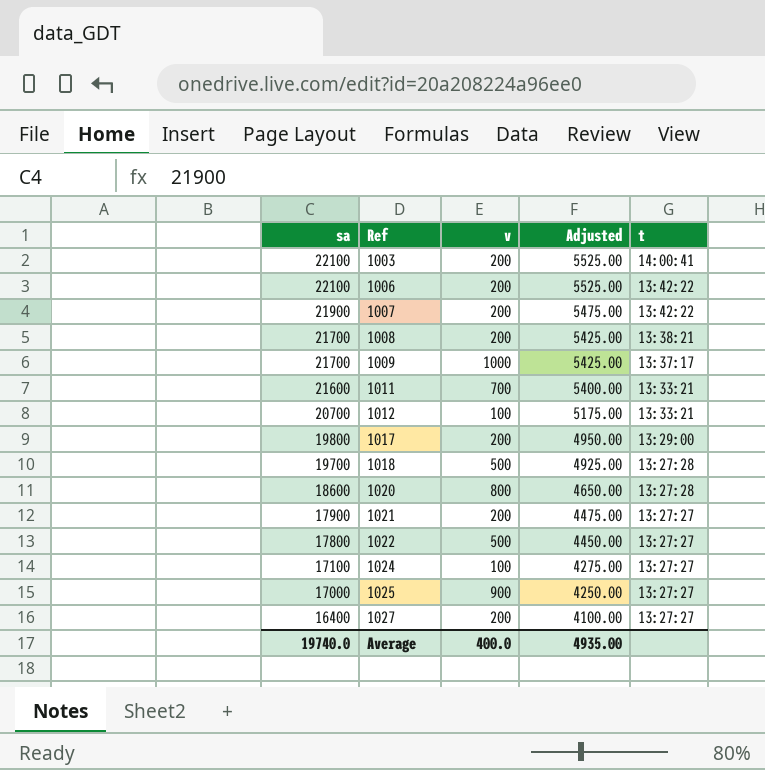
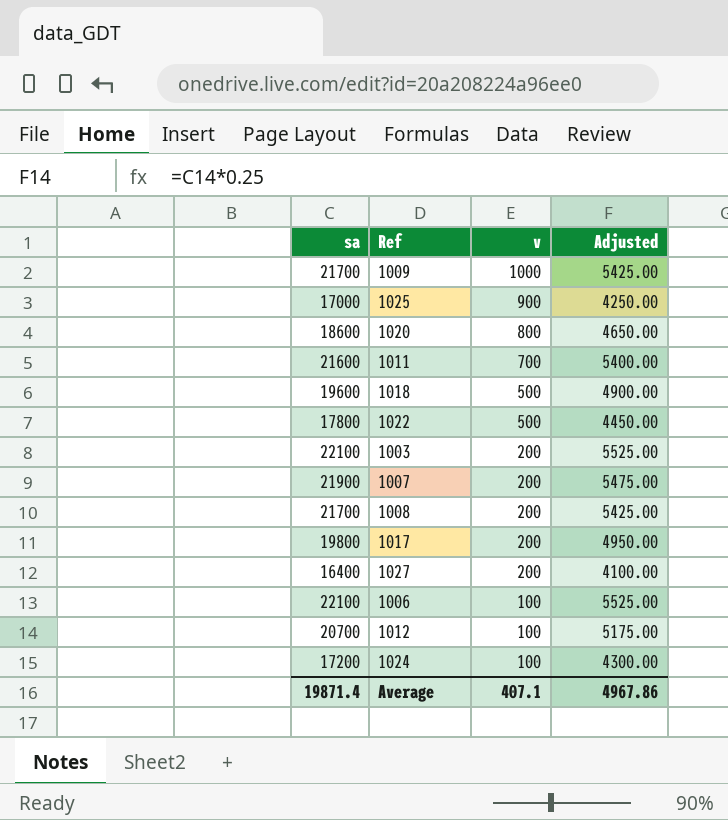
row order: sa descending -> v descending
column t | position: 5 -> none
row 1021: 17900 | 200 | 4475.00 | 13:27:27 -> none
1018 | sa: 19700 -> 19600
1018 | Adjusted: 4925.00 -> 4900.00
1006 | v: 200 -> 100
1024 | sa: 17100 -> 17200
1024 | Adjusted: 4275.00 -> 4300.00
Average | sa: 19740.0 -> 19871.4
Average | v: 400.0 -> 407.1
Average | Adjusted: 4935.00 -> 4967.86

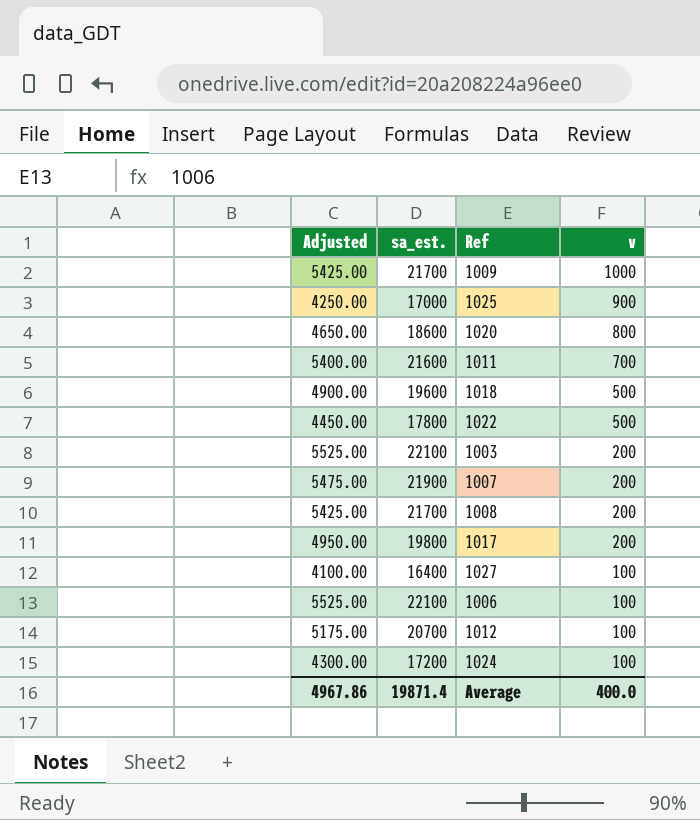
column Adjusted | position: 4 -> 1
column name: sa -> sa_est.
1027 | v: 200 -> 100
Average | v: 407.1 -> 400.0

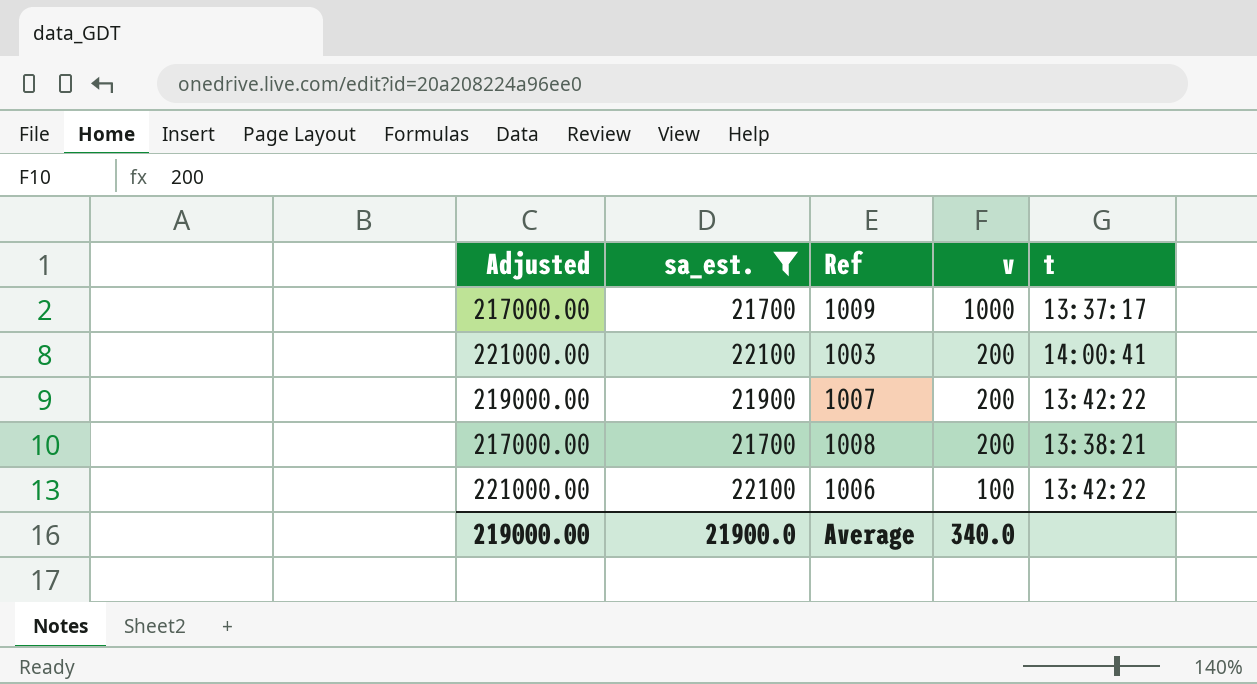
filter: none -> sa_est. >= 21700
column Adjusted | formula: [sa_est.] * 0.25 -> [sa_est.] * 10
column t | position: none -> 5
Average | Adjusted: 4967.86 -> 219000.00
Average | sa_est.: 19871.4 -> 21900.0
Average | v: 400.0 -> 340.0

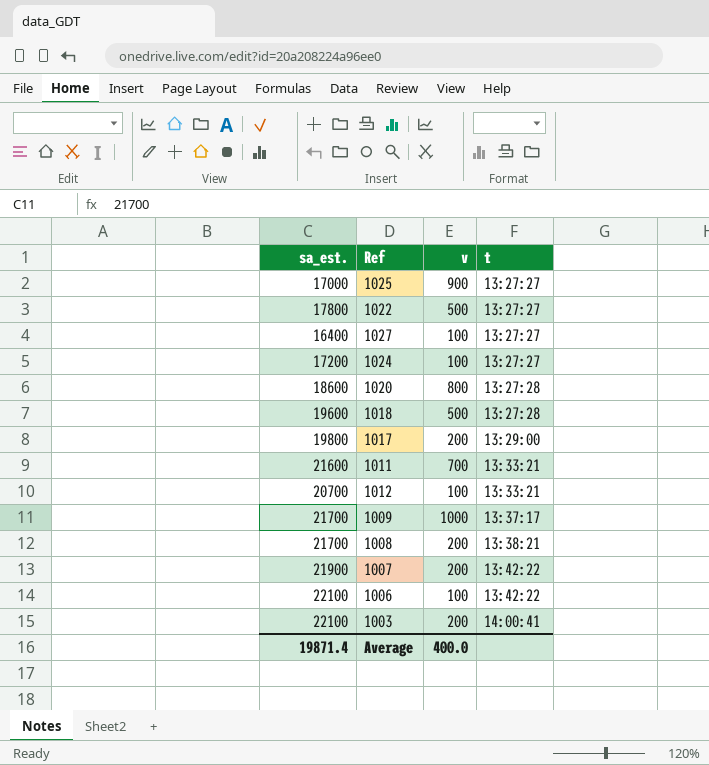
filter: sa_est. >= 21700 -> none
row order: v descending -> t ascending
column Adjusted | formula: [sa_est.] * 10 -> none
Average | sa_est.: 21900.0 -> 19871.4
Average | v: 340.0 -> 400.0

